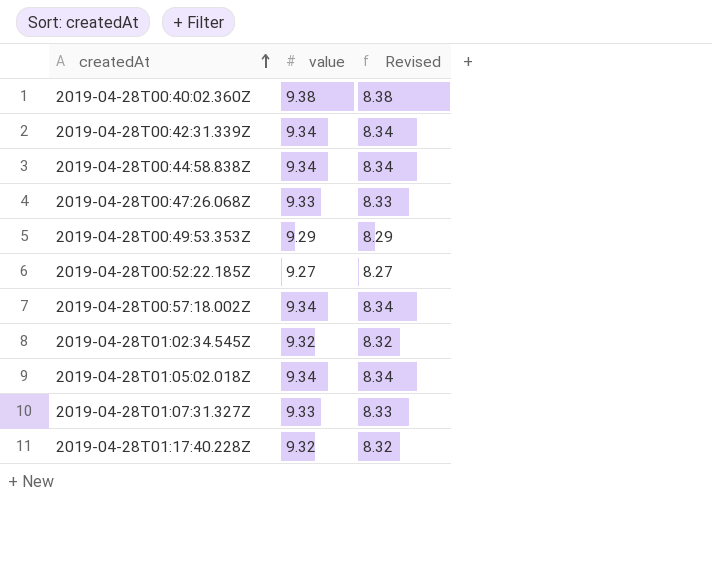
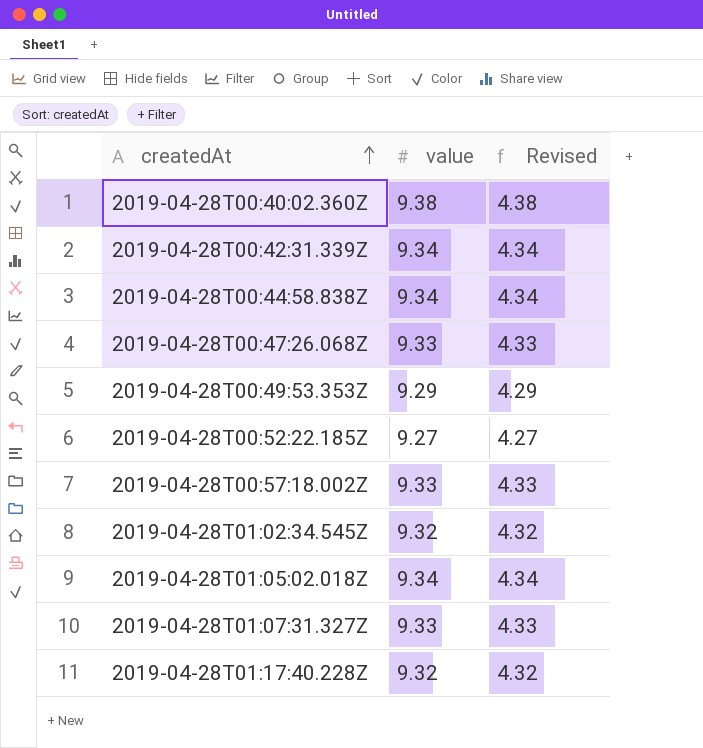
column Revised | formula: [value] - 1 -> [value] - 5
2019-04-28T00:57:18.002Z | value: 9.34 -> 9.33

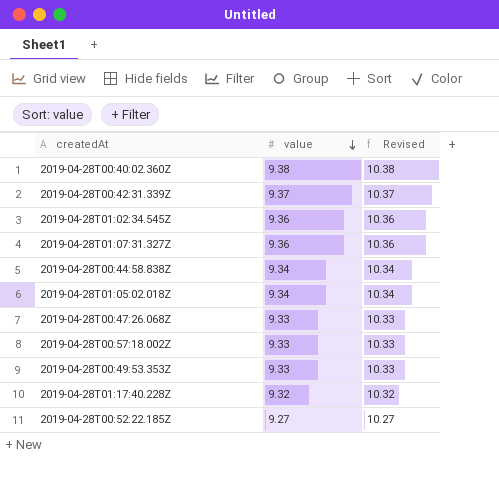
row order: createdAt ascending -> value descending
column Revised | formula: [value] - 5 -> [value] + 1
2019-04-28T00:42:31.339Z | value: 9.34 -> 9.37
2019-04-28T01:02:34.545Z | value: 9.32 -> 9.36
2019-04-28T01:07:31.327Z | value: 9.33 -> 9.36
2019-04-28T00:49:53.353Z | value: 9.29 -> 9.33

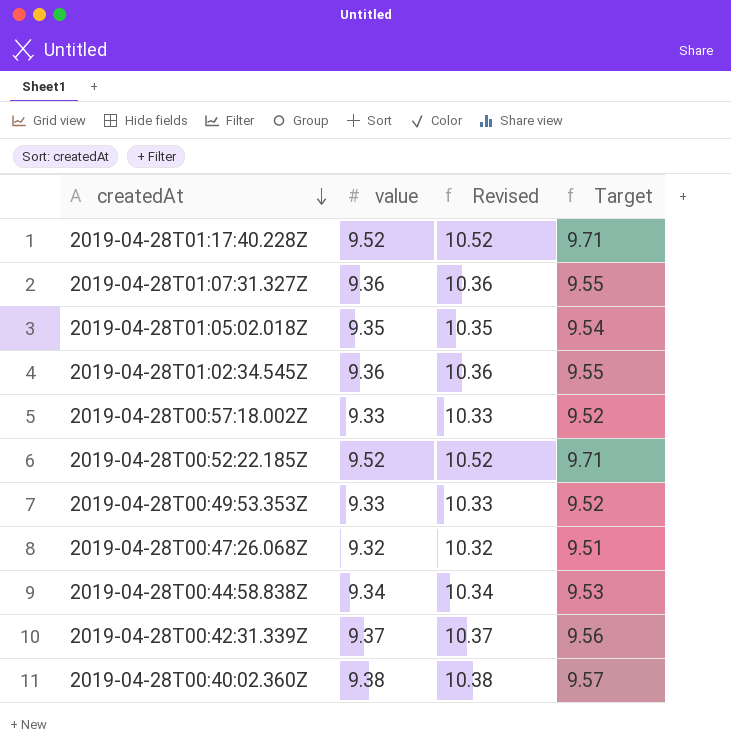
row order: value descending -> createdAt descending
column Target | formula: none -> [value] * 1.02
2019-04-28T01:17:40.228Z | value: 9.32 -> 9.52
2019-04-28T01:17:40.228Z | Revised: 10.32 -> 10.52
2019-04-28T01:05:02.018Z | value: 9.34 -> 9.35
2019-04-28T01:05:02.018Z | Revised: 10.34 -> 10.35
2019-04-28T00:52:22.185Z | value: 9.27 -> 9.52
2019-04-28T00:52:22.185Z | Revised: 10.27 -> 10.52
2019-04-28T00:47:26.068Z | value: 9.33 -> 9.32
2019-04-28T00:47:26.068Z | Revised: 10.33 -> 10.32

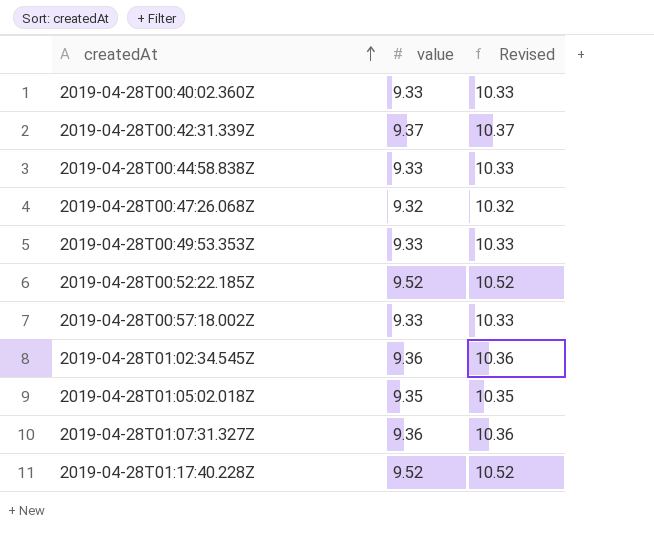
row order: createdAt descending -> createdAt ascending
column Target | formula: [value] * 1.02 -> none
2019-04-28T00:40:02.360Z | value: 9.38 -> 9.33
2019-04-28T00:40:02.360Z | Revised: 10.38 -> 10.33
2019-04-28T00:44:58.838Z | value: 9.34 -> 9.33
2019-04-28T00:44:58.838Z | Revised: 10.34 -> 10.33

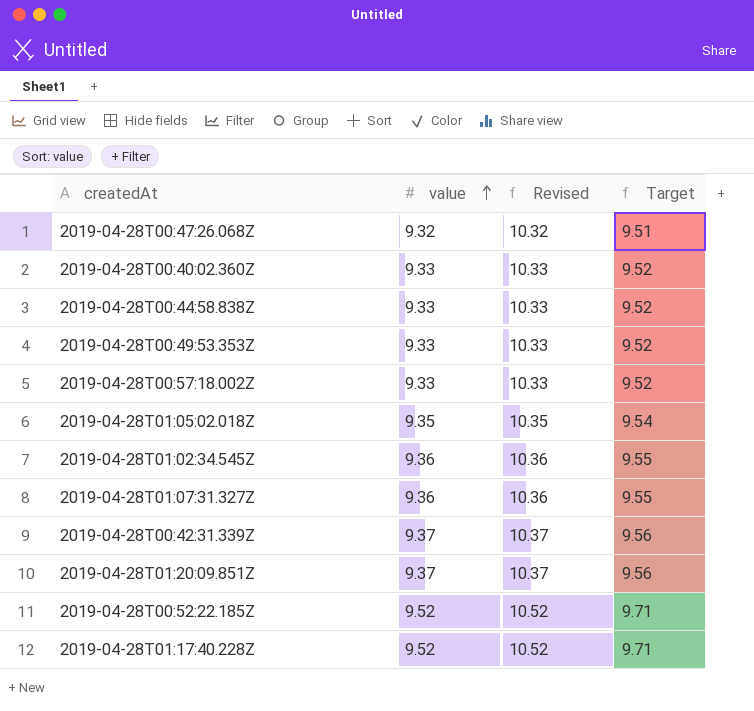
row order: createdAt ascending -> value ascending
column Target | formula: none -> [value] * 1.02
row 2019-04-28T01:20:09.851Z: none -> 9.37 | 10.37 | 9.56

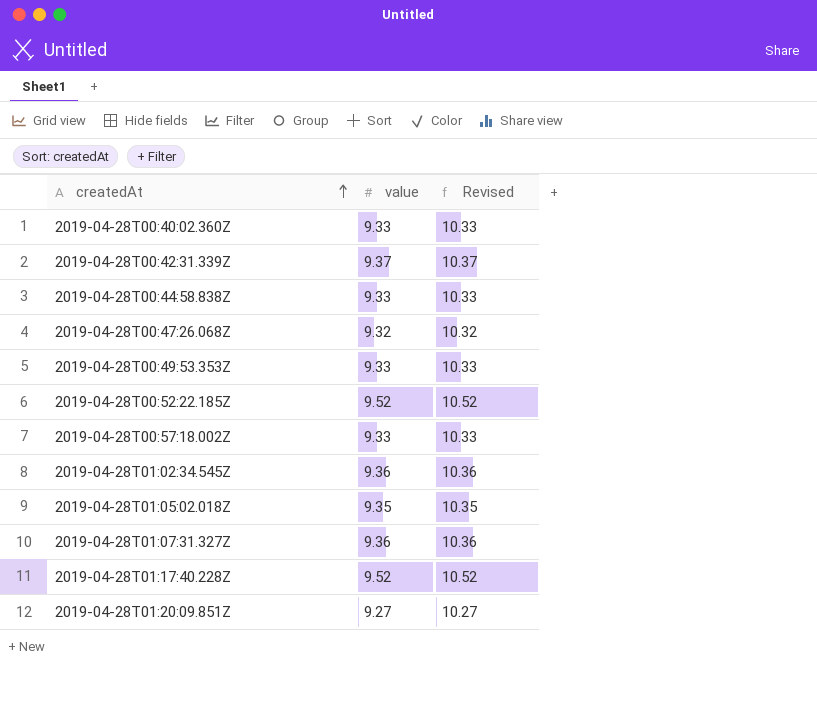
row order: value ascending -> createdAt ascending
column Target | formula: [value] * 1.02 -> none
2019-04-28T01:20:09.851Z | value: 9.37 -> 9.27
2019-04-28T01:20:09.851Z | Revised: 10.37 -> 10.27

